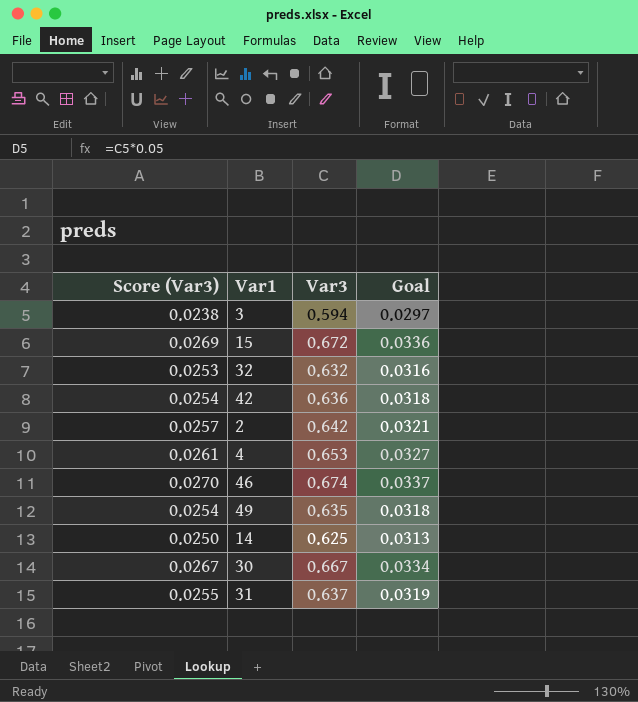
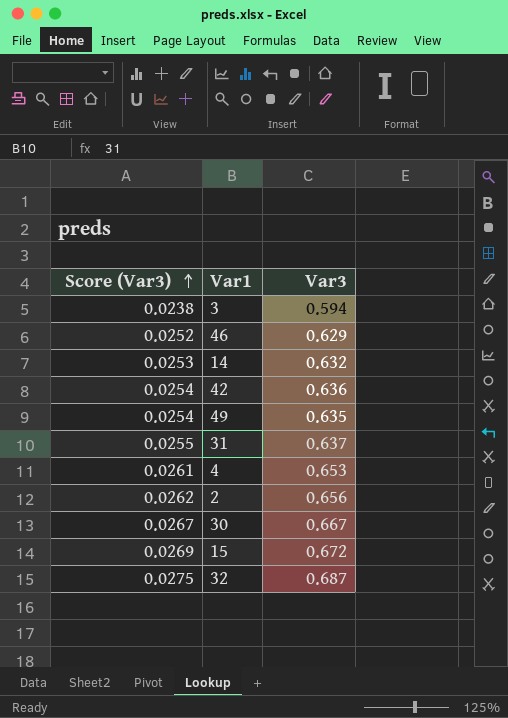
row order: none -> Score (Var3) ascending
column Goal | formula: [Var3] * 0.05 -> none
46 | Score (Var3): 0.0270 -> 0.0252
46 | Var3: 0.674 -> 0.629
14 | Score (Var3): 0.0250 -> 0.0253
14 | Var3: 0.625 -> 0.632
2 | Score (Var3): 0.0257 -> 0.0262
2 | Var3: 0.642 -> 0.656
32 | Score (Var3): 0.0253 -> 0.0275
32 | Var3: 0.632 -> 0.687

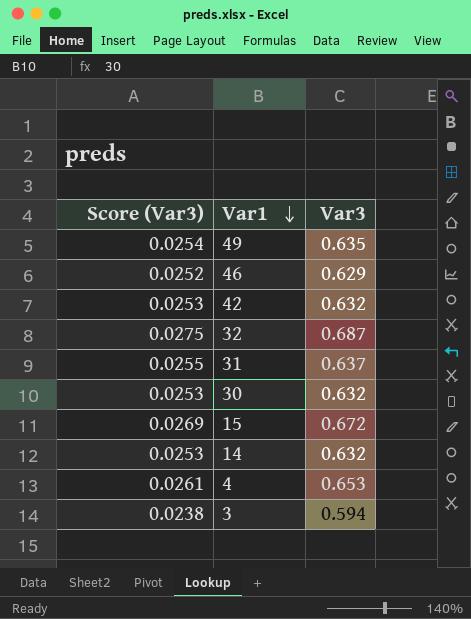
row order: Score (Var3) ascending -> Var1 descending
row 2: 0.0262 | 0.656 -> none
42 | Score (Var3): 0.0254 -> 0.0253
42 | Var3: 0.636 -> 0.632
30 | Score (Var3): 0.0267 -> 0.0253
30 | Var3: 0.667 -> 0.632

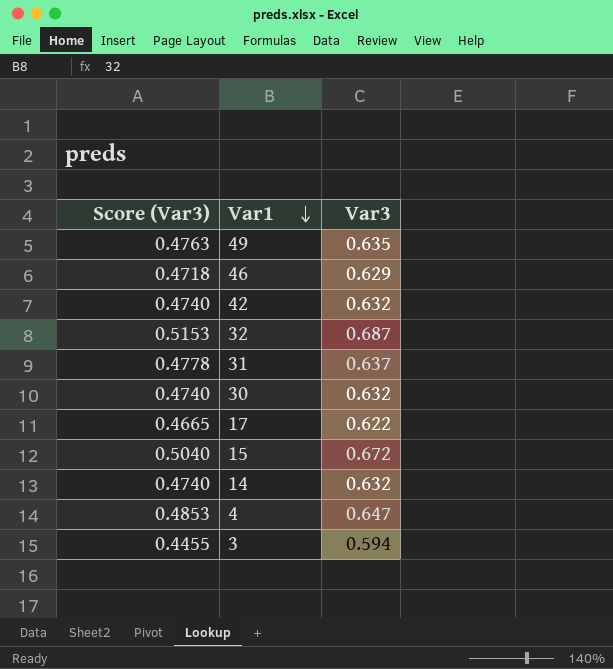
column Score (Var3) | formula: [Var3] * 0.04 -> [Var3] * 0.75
row 17: none -> 0.4665 | 0.622
4 | Var3: 0.653 -> 0.647

